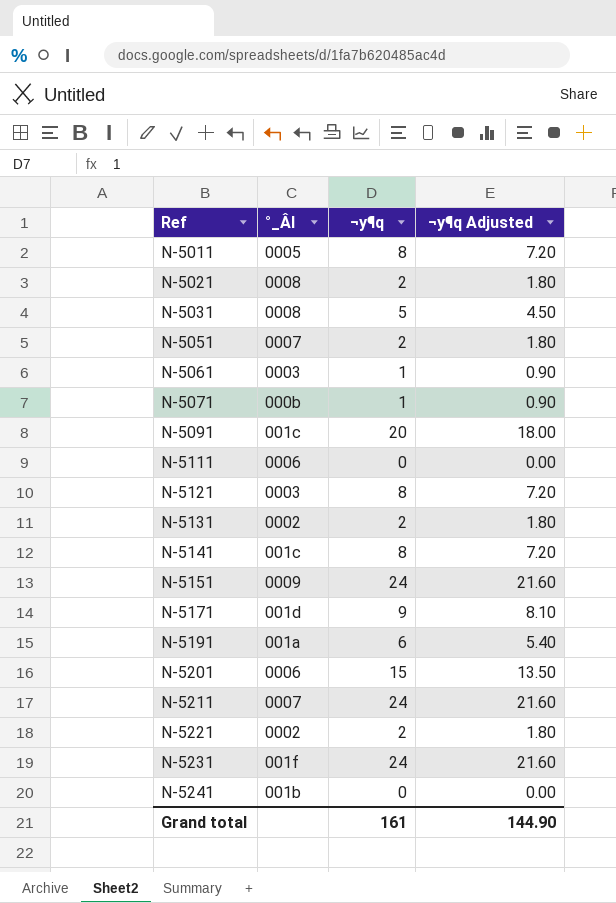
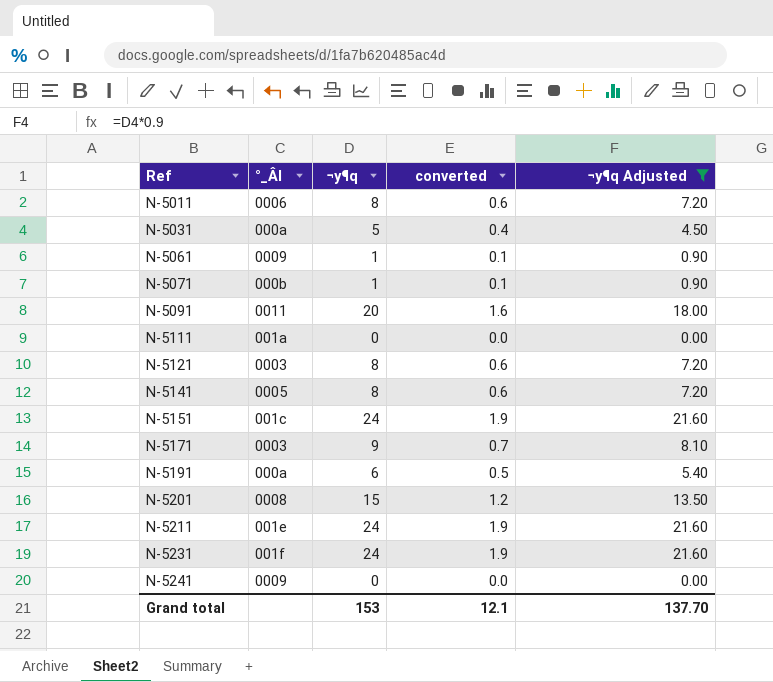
filter: none -> ¬y¶q Adjusted != 1.80
column converted | formula: none -> [¬y¶q] * 0.08
N-5011 | °_ÂI: 0005 -> 0006
N-5031 | °_ÂI: 0008 -> 000a
N-5061 | °_ÂI: 0003 -> 0009
N-5091 | °_ÂI: 001c -> 0011
N-5111 | °_ÂI: 0006 -> 001a
N-5141 | °_ÂI: 001c -> 0005
N-5151 | °_ÂI: 0009 -> 001c
N-5171 | °_ÂI: 001d -> 0003
N-5191 | °_ÂI: 001a -> 000a
N-5201 | °_ÂI: 0006 -> 0008
N-5211 | °_ÂI: 0007 -> 001e
N-5241 | °_ÂI: 001b -> 0009
Grand total | ¬y¶q: 161 -> 153
Grand total | ¬y¶q Adjusted: 144.90 -> 137.70

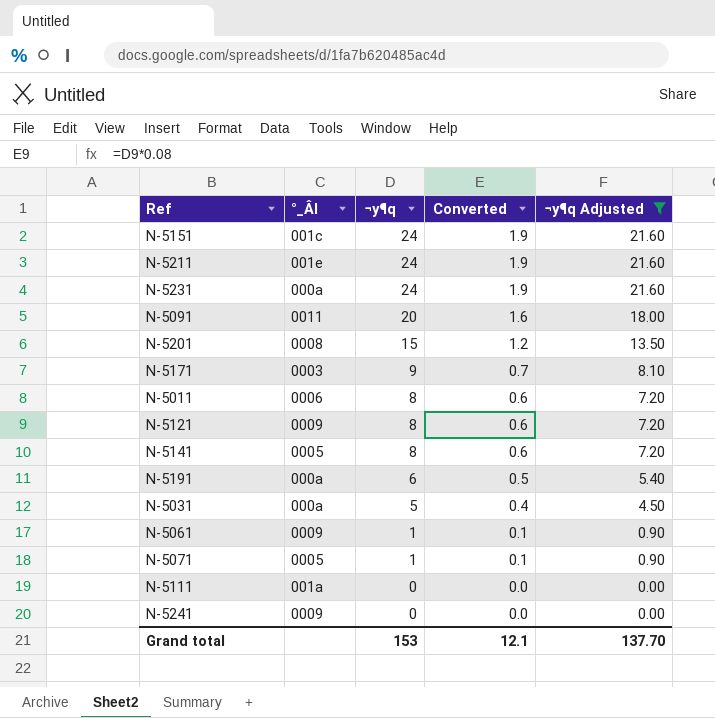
row order: Ref ascending -> ¬y¶q descending
column name: converted -> Converted
N-5231 | °_ÂI: 001f -> 000a
N-5121 | °_ÂI: 0003 -> 0009
N-5071 | °_ÂI: 000b -> 0005

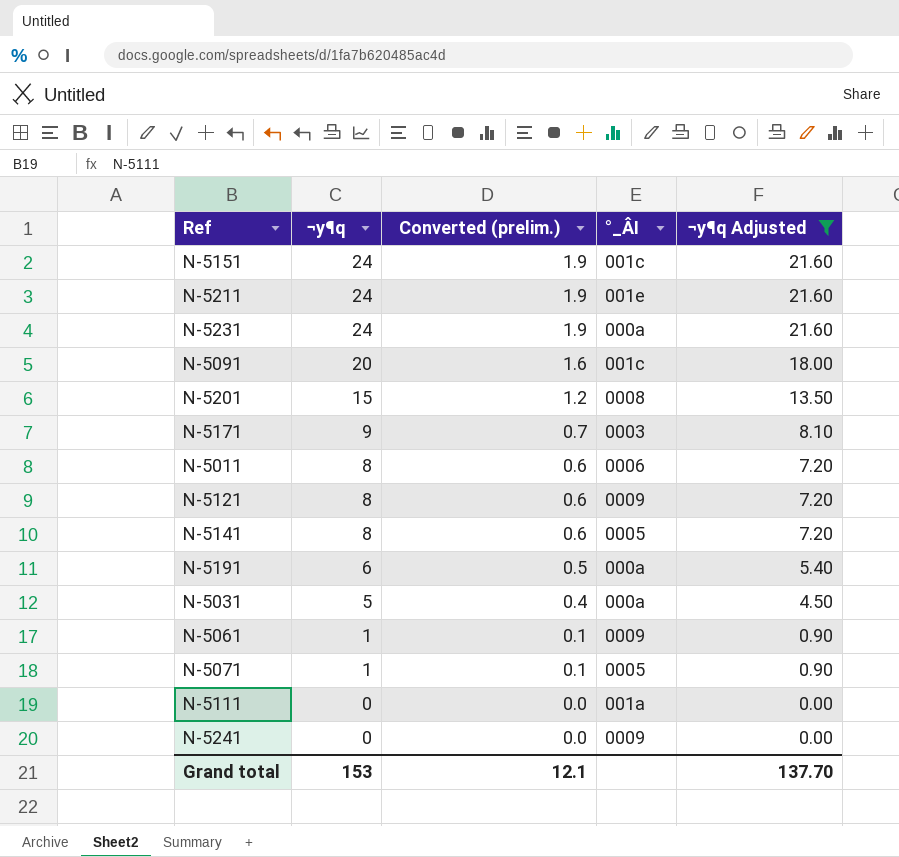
column name: Converted -> Converted (prelim.)
column °_ÂI | position: 2 -> 4
N-5091 | °_ÂI: 0011 -> 001c

